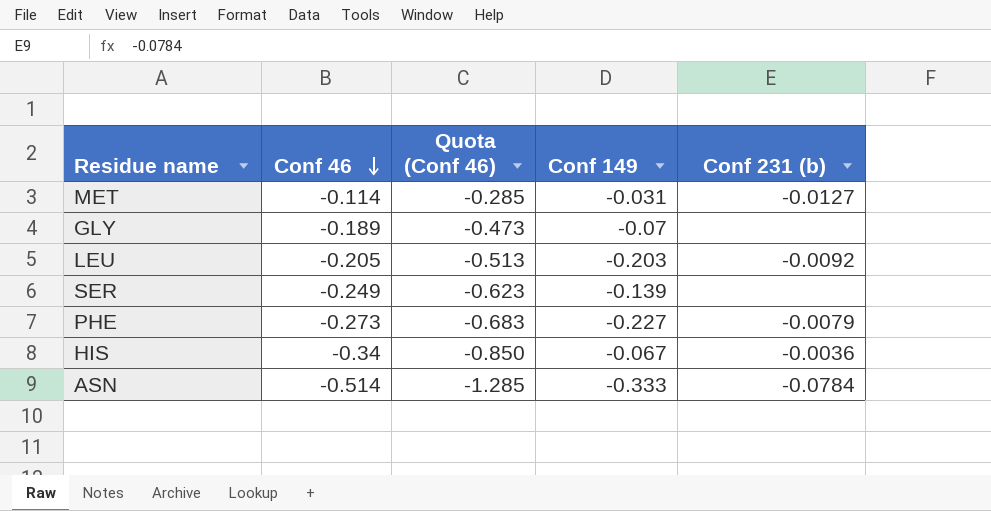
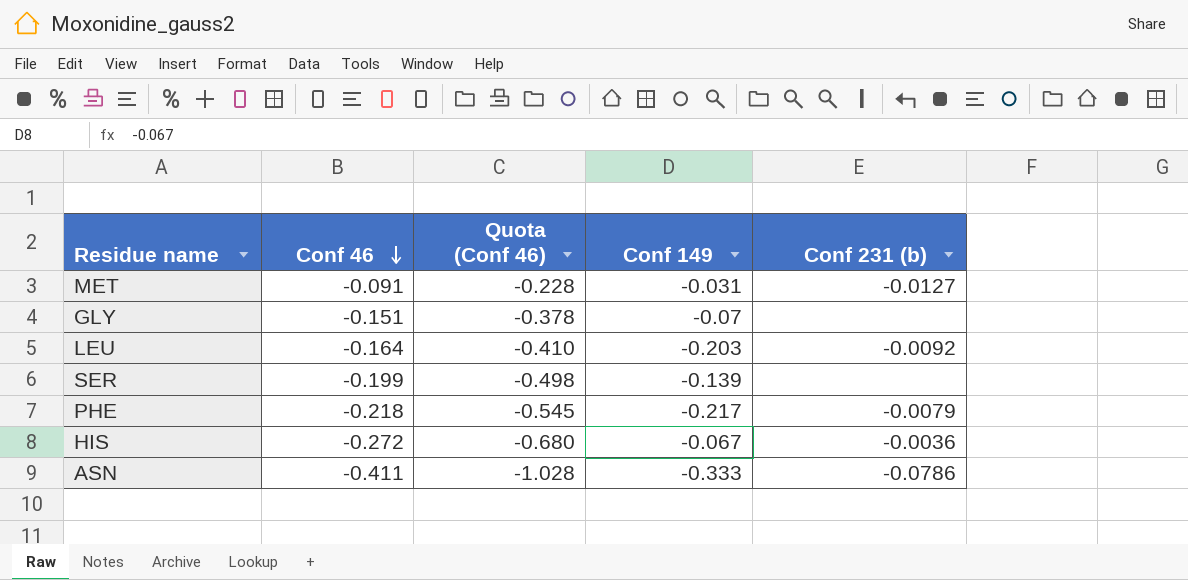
MET | Conf 46: -0.114 -> -0.091
MET | Quota (Conf 46): -0.285 -> -0.228
GLY | Conf 46: -0.189 -> -0.151
GLY | Quota (Conf 46): -0.473 -> -0.378
LEU | Conf 46: -0.205 -> -0.164
LEU | Quota (Conf 46): -0.513 -> -0.410
SER | Conf 46: -0.249 -> -0.199
SER | Quota (Conf 46): -0.623 -> -0.498
PHE | Conf 46: -0.273 -> -0.218
PHE | Quota (Conf 46): -0.683 -> -0.545
PHE | Conf 149: -0.227 -> -0.217
HIS | Conf 46: -0.34 -> -0.272
HIS | Quota (Conf 46): -0.850 -> -0.680
ASN | Conf 46: -0.514 -> -0.411
ASN | Quota (Conf 46): -1.285 -> -1.028
ASN | Conf 231 (b): -0.0784 -> -0.0786

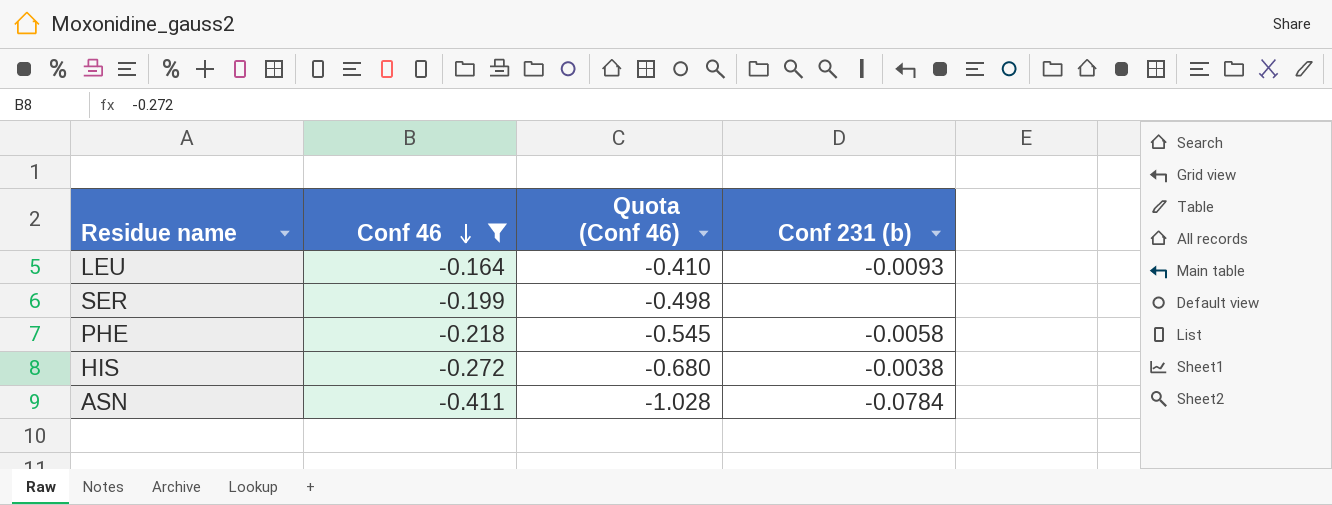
filter: none -> Conf 46 <= -0.164
column Conf 149 | position: 4 -> none
LEU | Conf 231 (b): -0.0092 -> -0.0093
PHE | Conf 231 (b): -0.0079 -> -0.0058
HIS | Conf 231 (b): -0.0036 -> -0.0038
ASN | Conf 231 (b): -0.0786 -> -0.0784

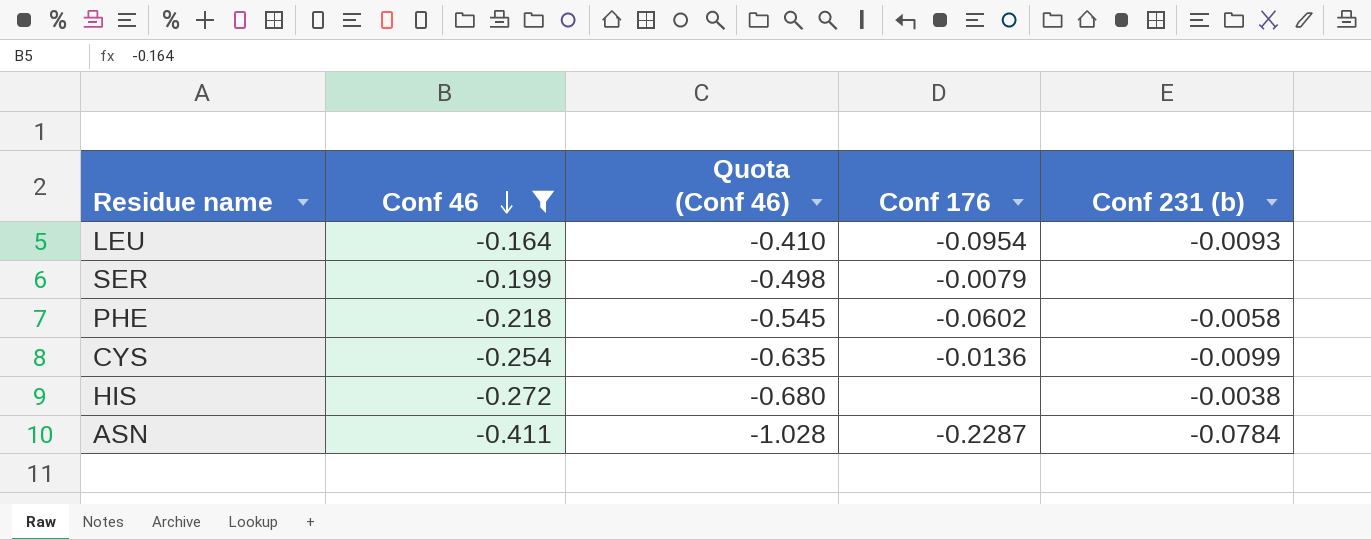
column Conf 176 | position: none -> 4
row CYS: none -> -0.254 | -0.635 | -0.0136 | -0.0099

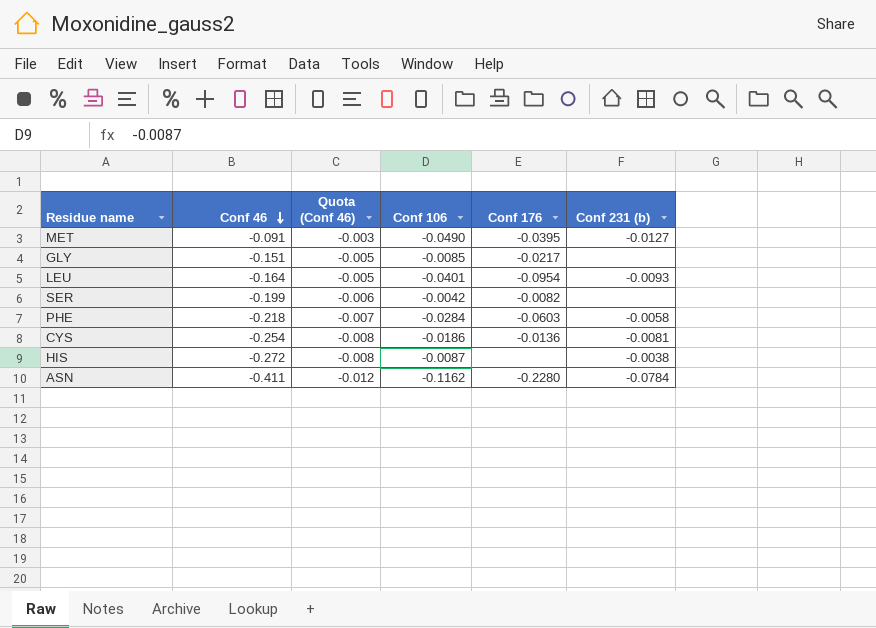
filter: Conf 46 <= -0.164 -> none
column Quota (Conf 46) | formula: [Conf 46] * 2.5 -> [Conf 46] * 0.03
column Conf 106 | position: none -> 4
SER | Conf 176: -0.0079 -> -0.0082
PHE | Conf 176: -0.0602 -> -0.0603
CYS | Conf 231 (b): -0.0099 -> -0.0081
ASN | Conf 176: -0.2287 -> -0.2280

